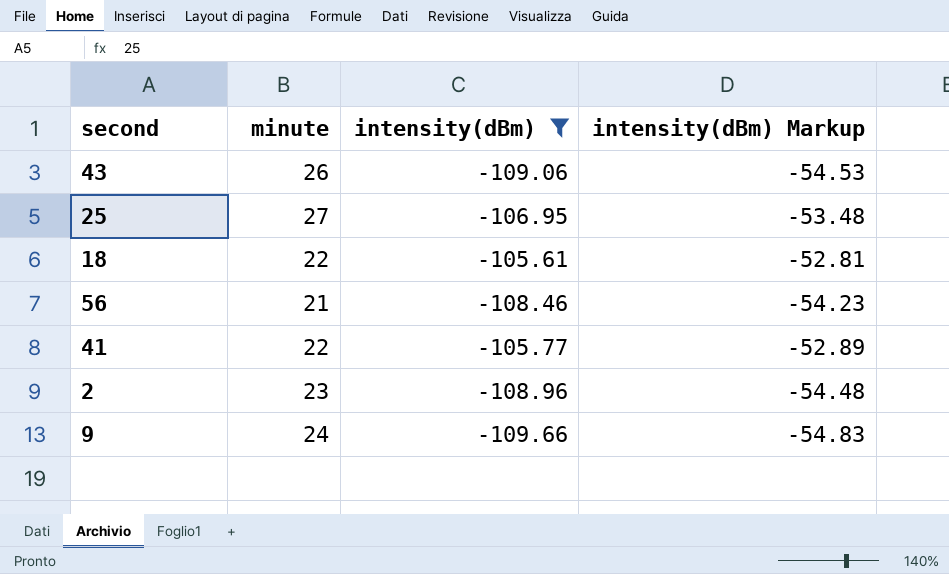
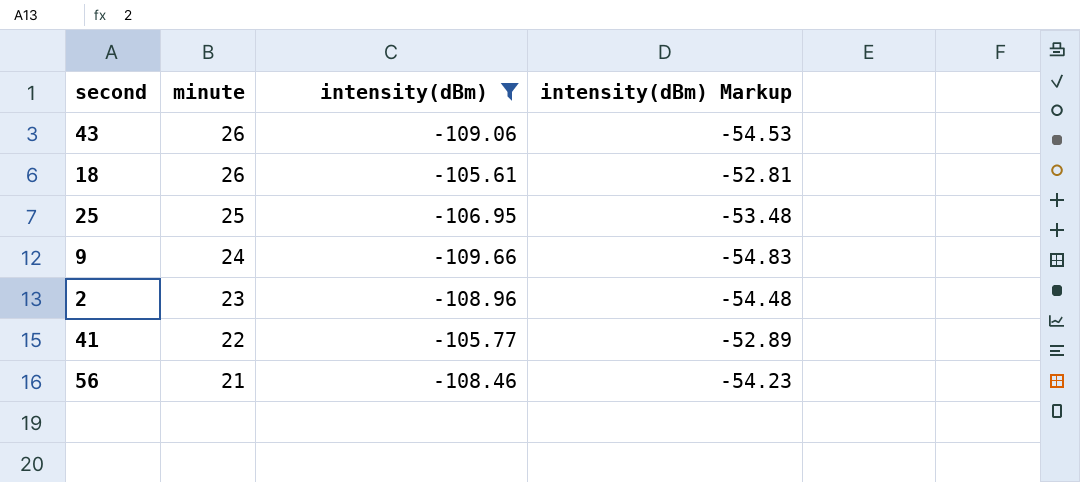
row order: none -> minute descending
18 | minute: 22 -> 26
25 | minute: 27 -> 25

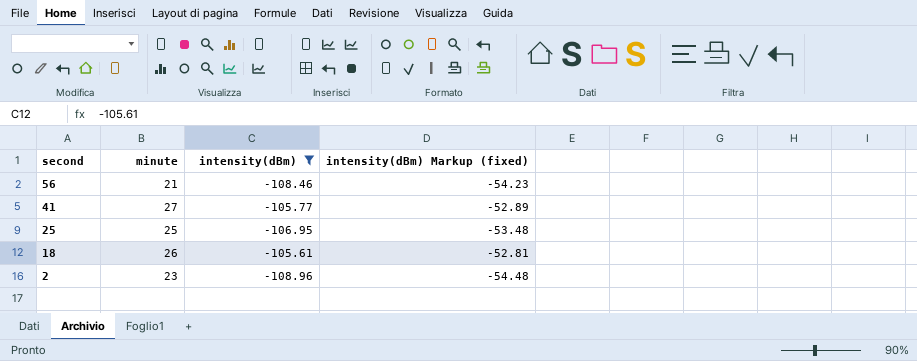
row order: minute descending -> second descending
column name: intensity(dBm) Markup -> intensity(dBm) Markup (fixed)
row 43: 26 | -109.06 | -54.53 -> none
row 9: 24 | -109.66 | -54.83 -> none
41 | minute: 22 -> 27

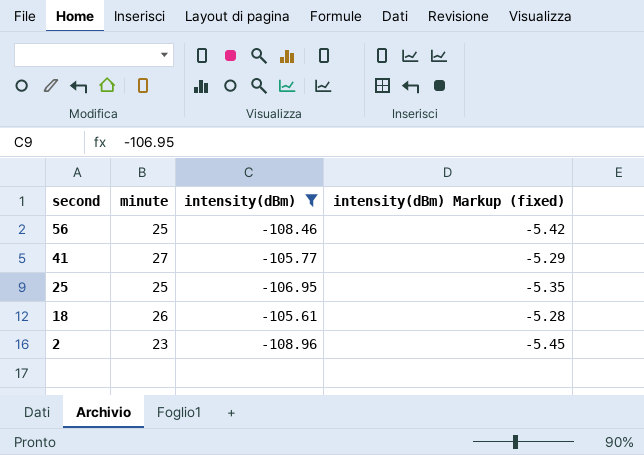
column intensity(dBm) Markup (fixed) | formula: [intensity(dBm)] * 0.5 -> [intensity(dBm)] * 0.05
56 | minute: 21 -> 25

